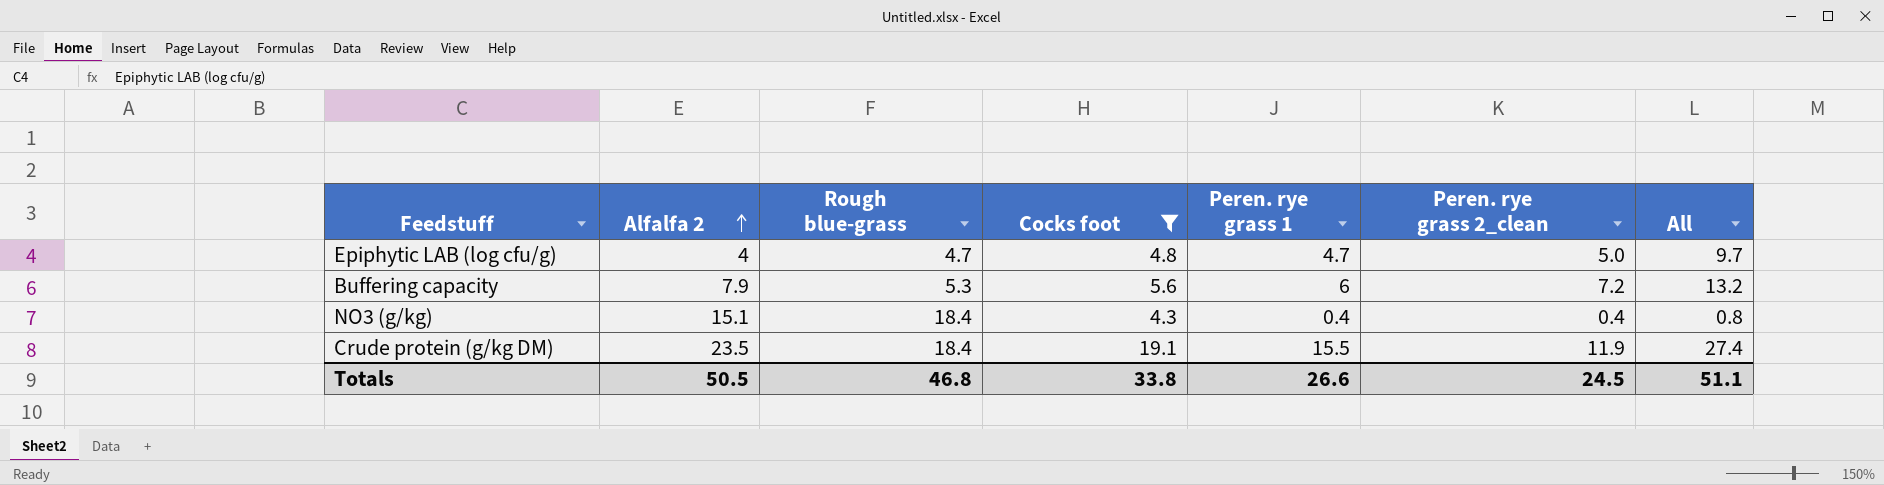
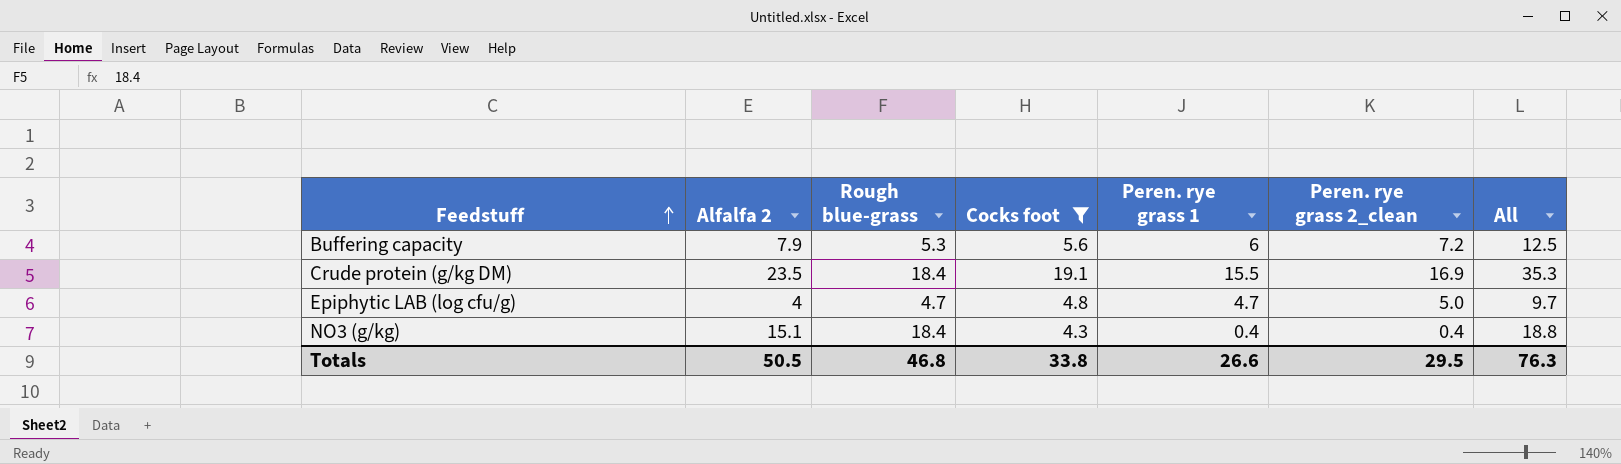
row order: Alfalfa 2 ascending -> Feedstuff ascending
column All | formula: [Peren. rye grass 1] + [Peren. rye grass 2_clean] -> [Rough blue-grass] + [Peren. rye grass 2_clean]
Crude protein (g/kg DM) | Peren. rye grass 2_clean: 11.9 -> 16.9
Totals | Peren. rye grass 2_clean: 24.5 -> 29.5
Totals | All: 51.1 -> 76.3

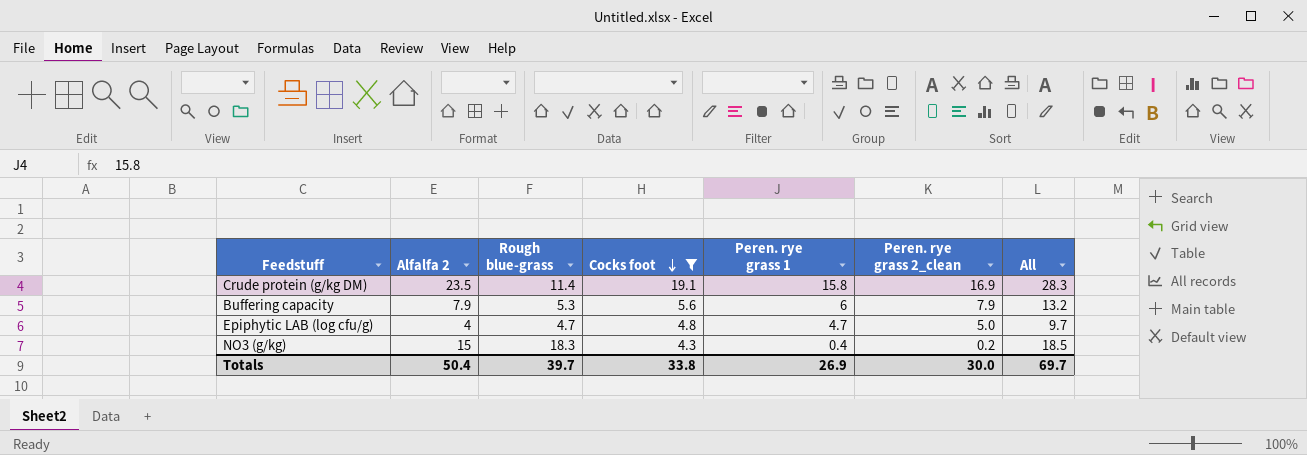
row order: Feedstuff ascending -> Cocks foot descending
Crude protein (g/kg DM) | Rough blue-grass: 18.4 -> 11.4
Crude protein (g/kg DM) | Peren. rye grass 1: 15.5 -> 15.8
Crude protein (g/kg DM) | All: 35.3 -> 28.3
Buffering capacity | Peren. rye grass 2_clean: 7.2 -> 7.9
Buffering capacity | All: 12.5 -> 13.2
NO3 (g/kg) | Alfalfa 2: 15.1 -> 15
NO3 (g/kg) | Rough blue-grass: 18.4 -> 18.3
NO3 (g/kg) | Peren. rye grass 2_clean: 0.4 -> 0.2
NO3 (g/kg) | All: 18.8 -> 18.5
Totals | Alfalfa 2: 50.5 -> 50.4
Totals | Rough blue-grass: 46.8 -> 39.7
Totals | Peren. rye grass 1: 26.6 -> 26.9
Totals | Peren. rye grass 2_clean: 29.5 -> 30.0
Totals | All: 76.3 -> 69.7

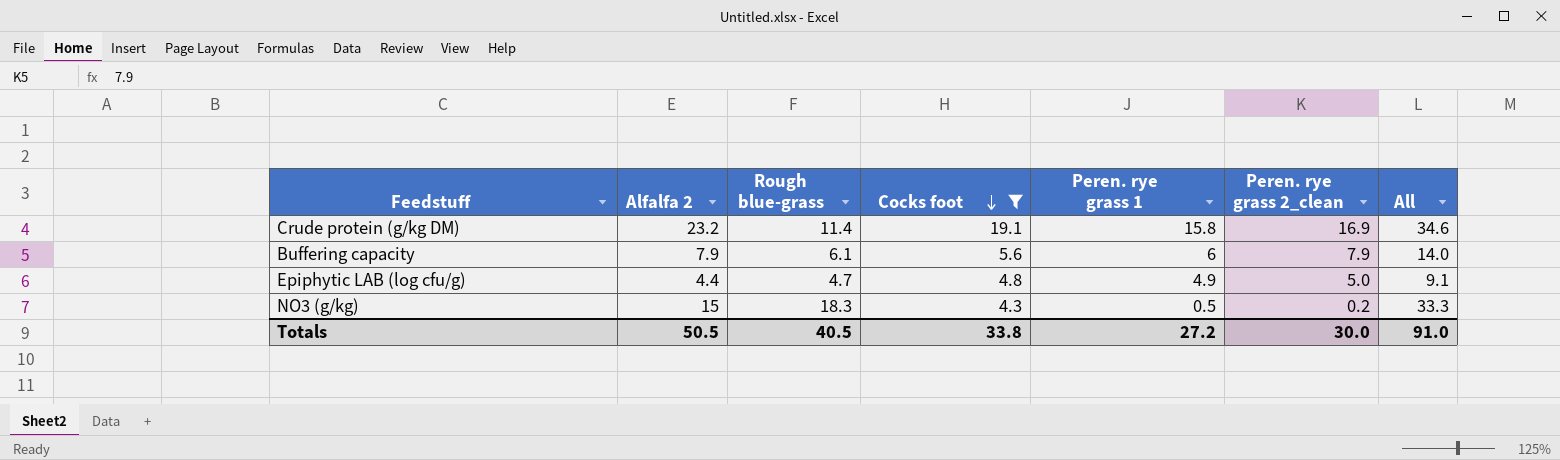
column All | formula: [Rough blue-grass] + [Peren. rye grass 2_clean] -> [Alfalfa 2] + [Rough blue-grass]
Crude protein (g/kg DM) | Alfalfa 2: 23.5 -> 23.2
Buffering capacity | Rough blue-grass: 5.3 -> 6.1
Epiphytic LAB (log cfu/g) | Alfalfa 2: 4 -> 4.4
Epiphytic LAB (log cfu/g) | Peren. rye grass 1: 4.7 -> 4.9
NO3 (g/kg) | Peren. rye grass 1: 0.4 -> 0.5
Totals | Alfalfa 2: 50.4 -> 50.5
Totals | Rough blue-grass: 39.7 -> 40.5
Totals | Peren. rye grass 1: 26.9 -> 27.2
Totals | All: 69.7 -> 91.0

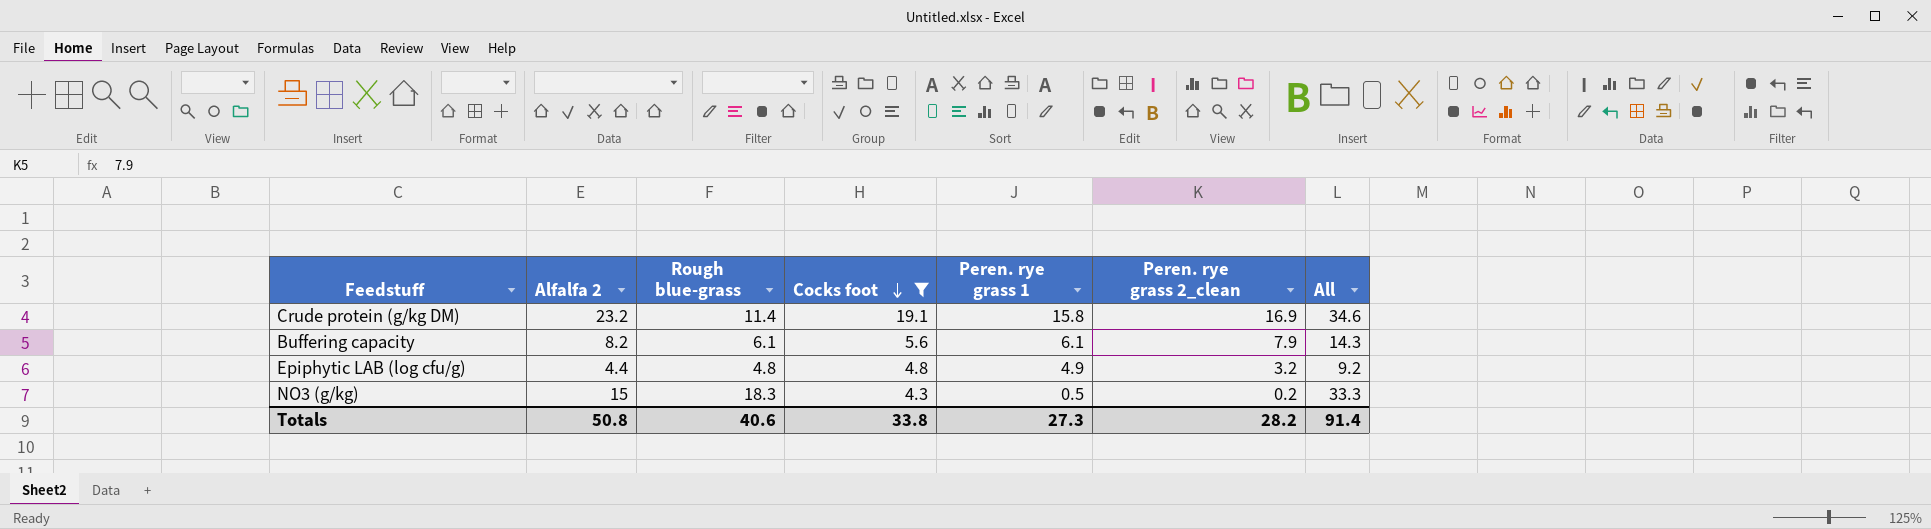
Buffering capacity | Alfalfa 2: 7.9 -> 8.2
Buffering capacity | Peren. rye grass 1: 6 -> 6.1
Buffering capacity | All: 14.0 -> 14.3
Epiphytic LAB (log cfu/g) | Rough blue-grass: 4.7 -> 4.8
Epiphytic LAB (log cfu/g) | Peren. rye grass 2_clean: 5.0 -> 3.2
Epiphytic LAB (log cfu/g) | All: 9.1 -> 9.2
Totals | Alfalfa 2: 50.5 -> 50.8
Totals | Rough blue-grass: 40.5 -> 40.6
Totals | Peren. rye grass 1: 27.2 -> 27.3
Totals | Peren. rye grass 2_clean: 30.0 -> 28.2
Totals | All: 91.0 -> 91.4

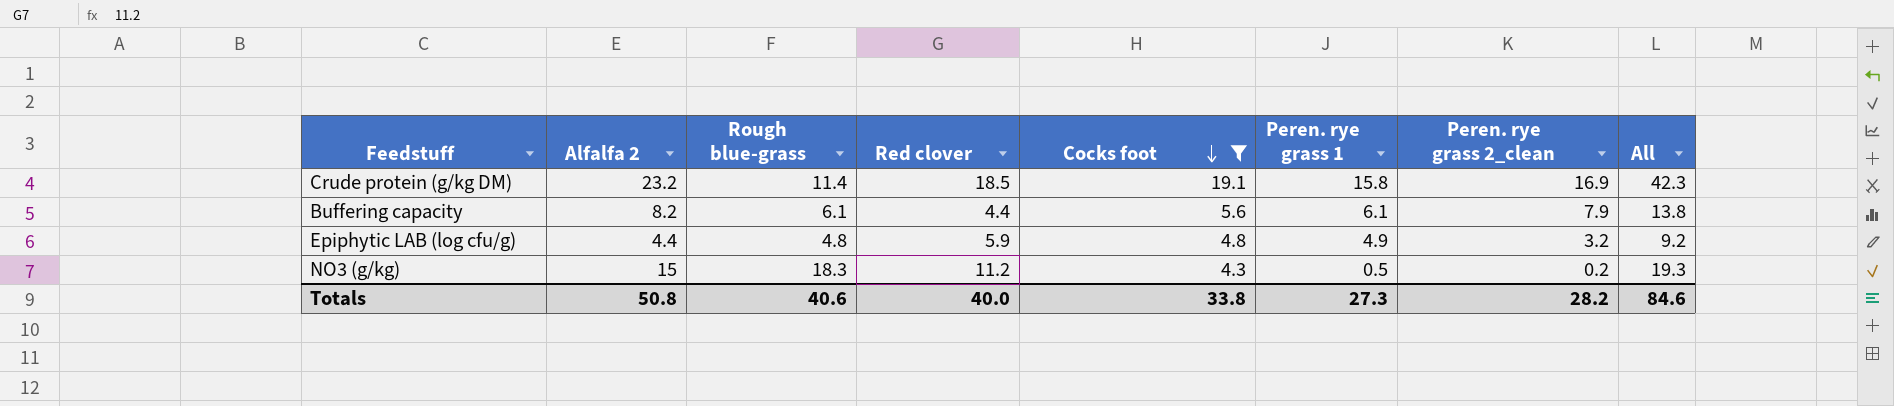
column Red clover | position: none -> 4
column All | formula: [Alfalfa 2] + [Rough blue-grass] -> [Alfalfa 2] + [Cocks foot]
Totals | All: 91.4 -> 84.6

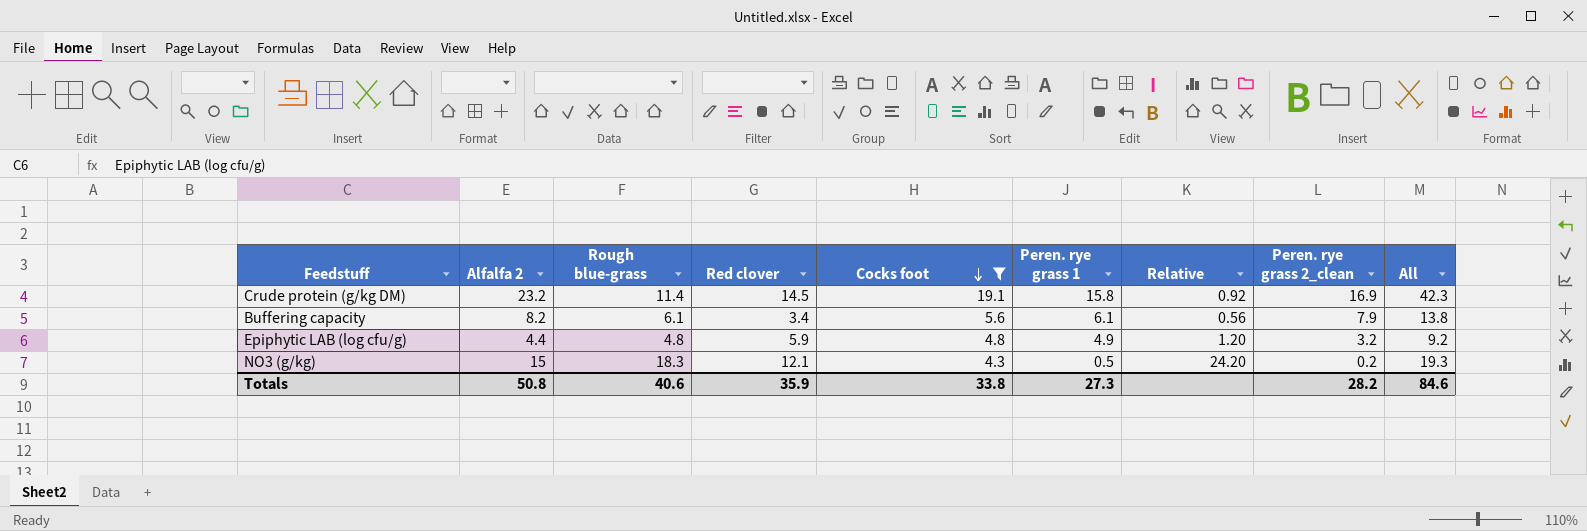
column Relative | formula: none -> [Red clover] / [Peren. rye grass 1]
Crude protein (g/kg DM) | Red clover: 18.5 -> 14.5
Buffering capacity | Red clover: 4.4 -> 3.4
NO3 (g/kg) | Red clover: 11.2 -> 12.1
Totals | Red clover: 40.0 -> 35.9

